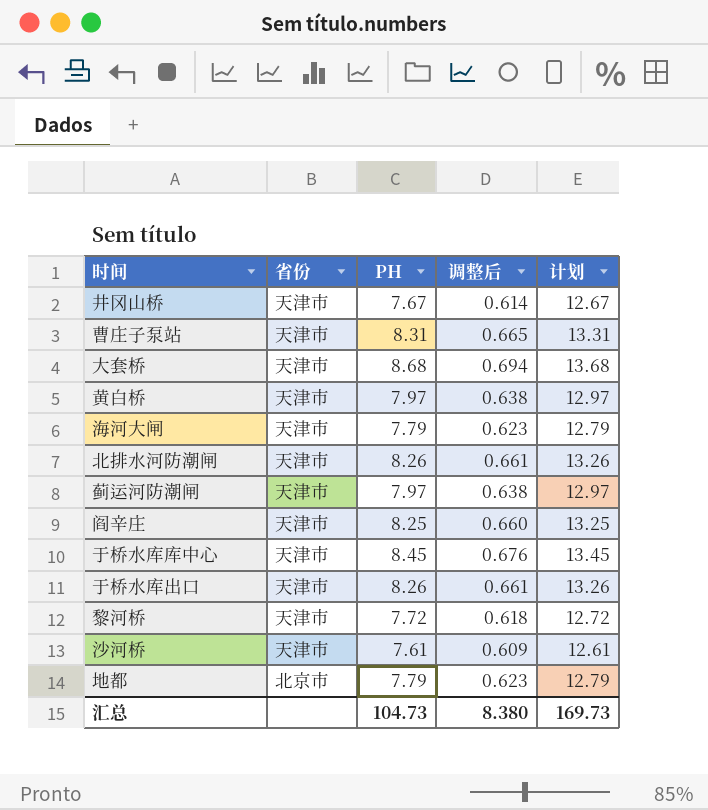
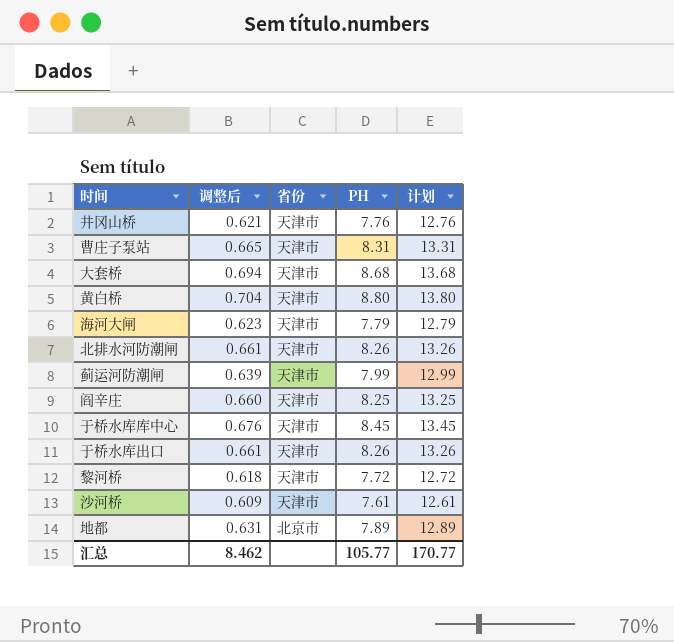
column 调整后 | position: 4 -> 2
井冈山桥 | 调整后: 0.614 -> 0.621
井冈山桥 | PH: 7.67 -> 7.76
井冈山桥 | 计划: 12.67 -> 12.76
黄白桥 | 调整后: 0.638 -> 0.704
黄白桥 | PH: 7.97 -> 8.80
黄白桥 | 计划: 12.97 -> 13.80
蓟运河防潮闸 | 调整后: 0.638 -> 0.639
蓟运河防潮闸 | PH: 7.97 -> 7.99
蓟运河防潮闸 | 计划: 12.97 -> 12.99
地都 | 调整后: 0.623 -> 0.631
地都 | PH: 7.79 -> 7.89
地都 | 计划: 12.79 -> 12.89
汇总 | 调整后: 8.380 -> 8.462
汇总 | PH: 104.73 -> 105.77
汇总 | 计划: 169.73 -> 170.77

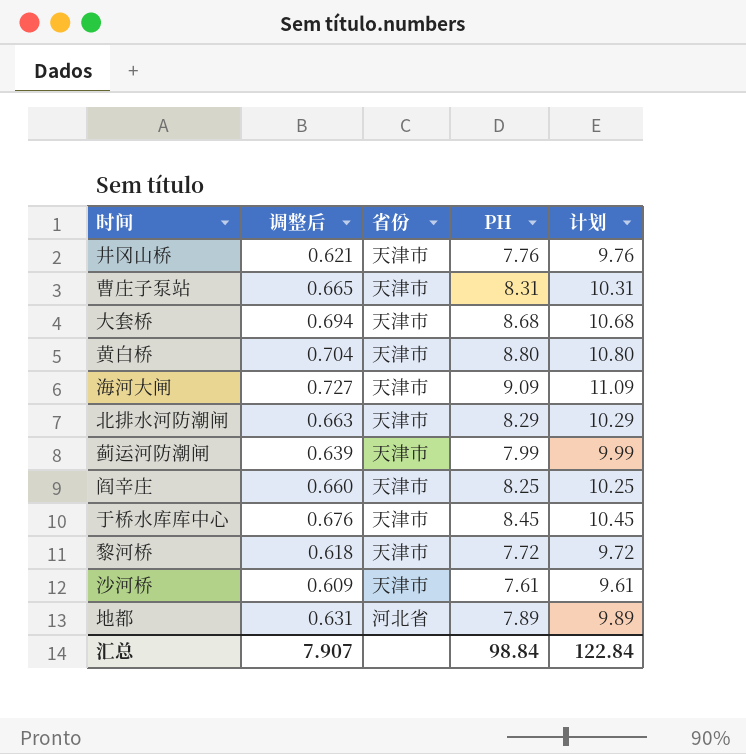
column 计划 | formula: [PH] + 5 -> [PH] + 2
row 于桥水库出口: 0.661 | 天津市 | 8.26 | 13.26 -> none
海河大闸 | 调整后: 0.623 -> 0.727
海河大闸 | PH: 7.79 -> 9.09
北排水河防潮闸 | 调整后: 0.661 -> 0.663
北排水河防潮闸 | PH: 8.26 -> 8.29
地都 | 省份: 北京市 -> 河北省
汇总 | 调整后: 8.462 -> 7.907
汇总 | PH: 105.77 -> 98.84
汇总 | 计划: 170.77 -> 122.84

